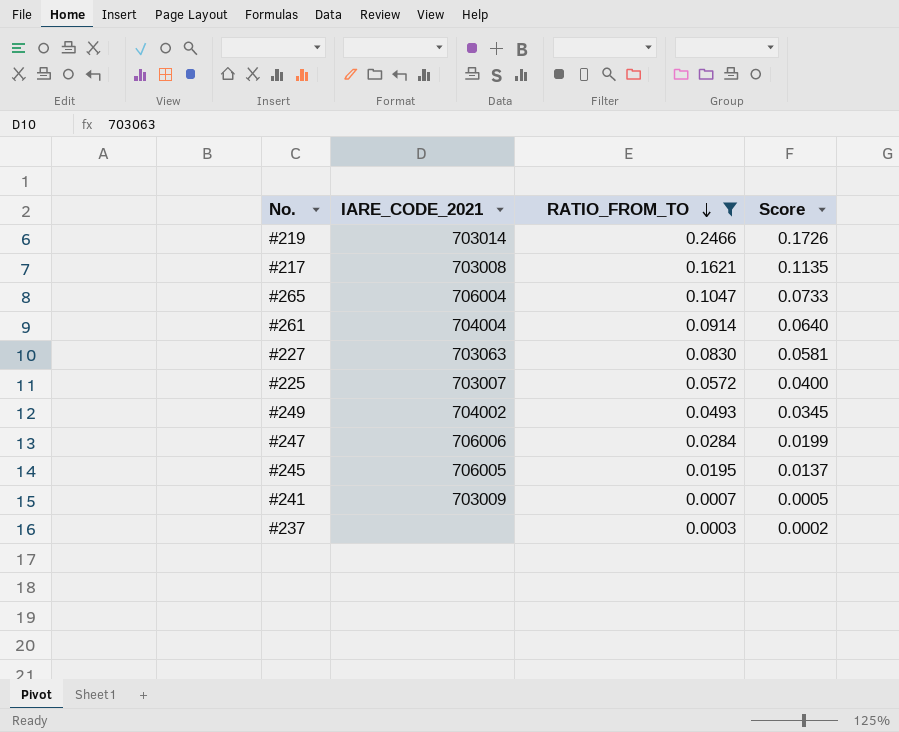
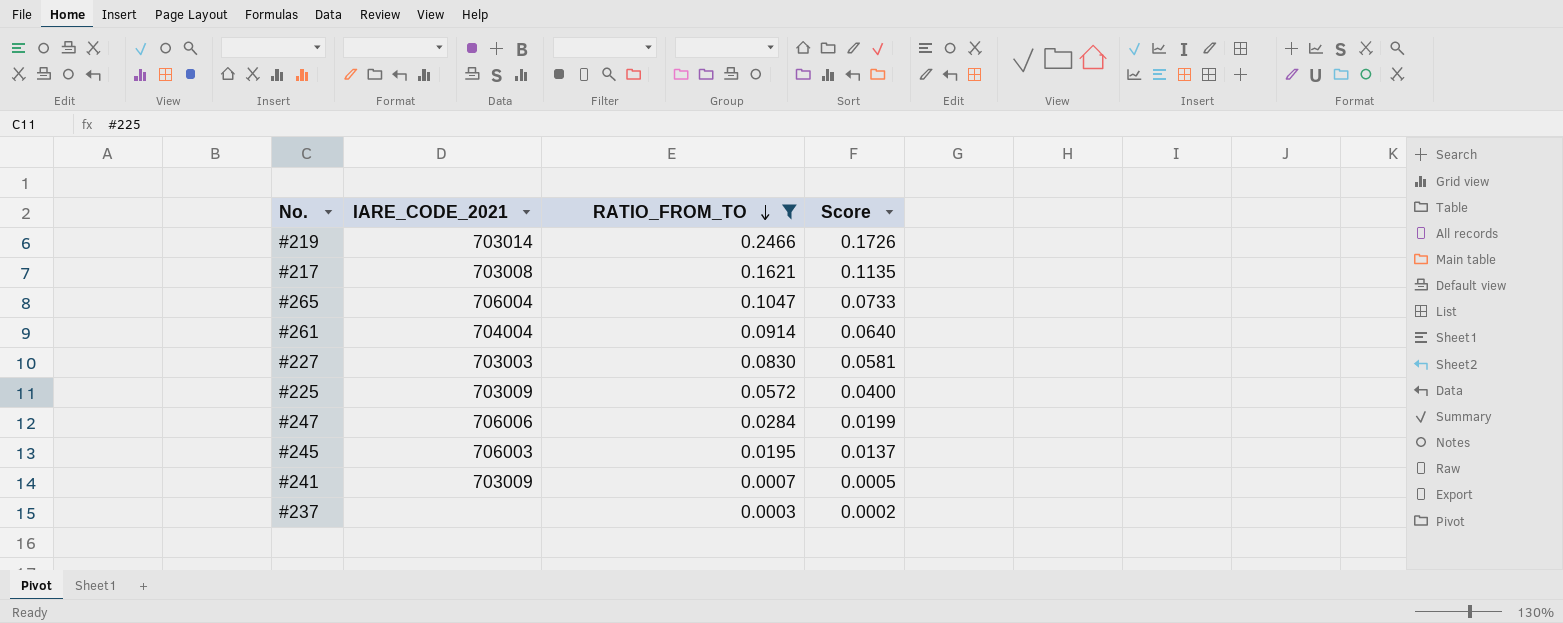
row #249: 704002 | 0.0493 | 0.0345 -> none
#227 | IARE_CODE_2021: 703063 -> 703003
#225 | IARE_CODE_2021: 703007 -> 703009
#245 | IARE_CODE_2021: 706005 -> 706003

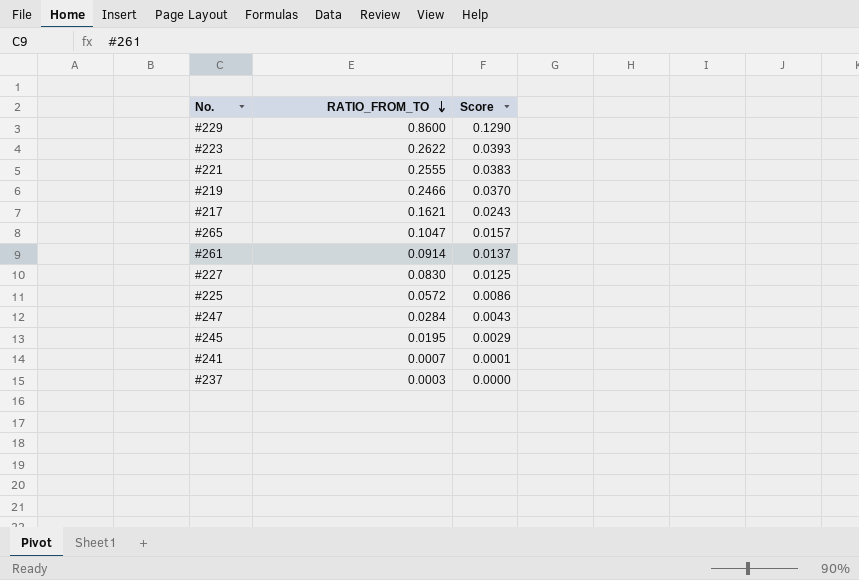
filter: RATIO_FROM_TO <= 0.2466 -> none
column IARE_CODE_2021 | position: 2 -> none
column Score | formula: [RATIO_FROM_TO] * 0.7 -> [RATIO_FROM_TO] * 0.15

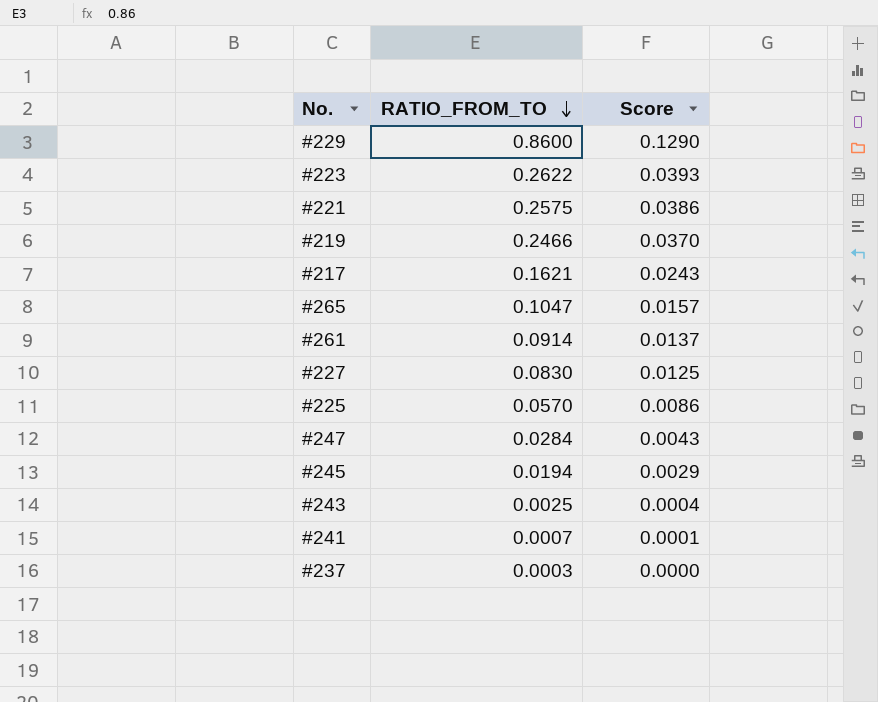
#221 | RATIO_FROM_TO: 0.2555 -> 0.2575
#221 | Score: 0.0383 -> 0.0386
#225 | RATIO_FROM_TO: 0.0572 -> 0.0570
#245 | RATIO_FROM_TO: 0.0195 -> 0.0194
row #243: none -> 0.0025 | 0.0004

